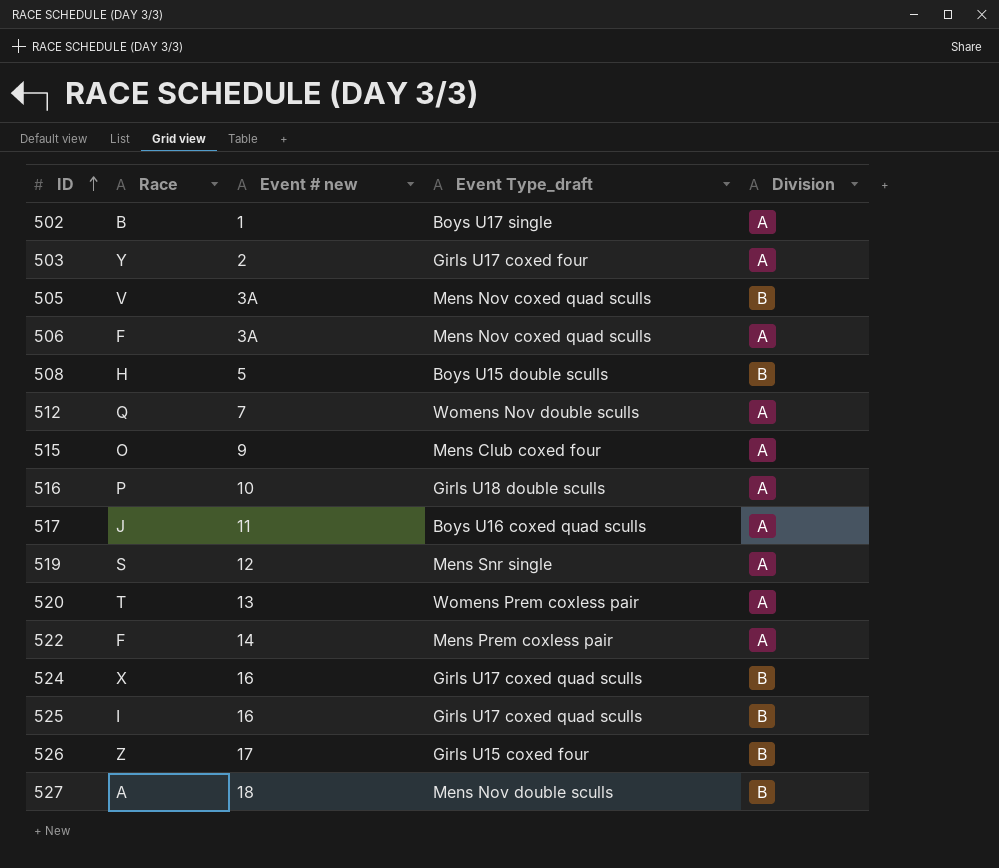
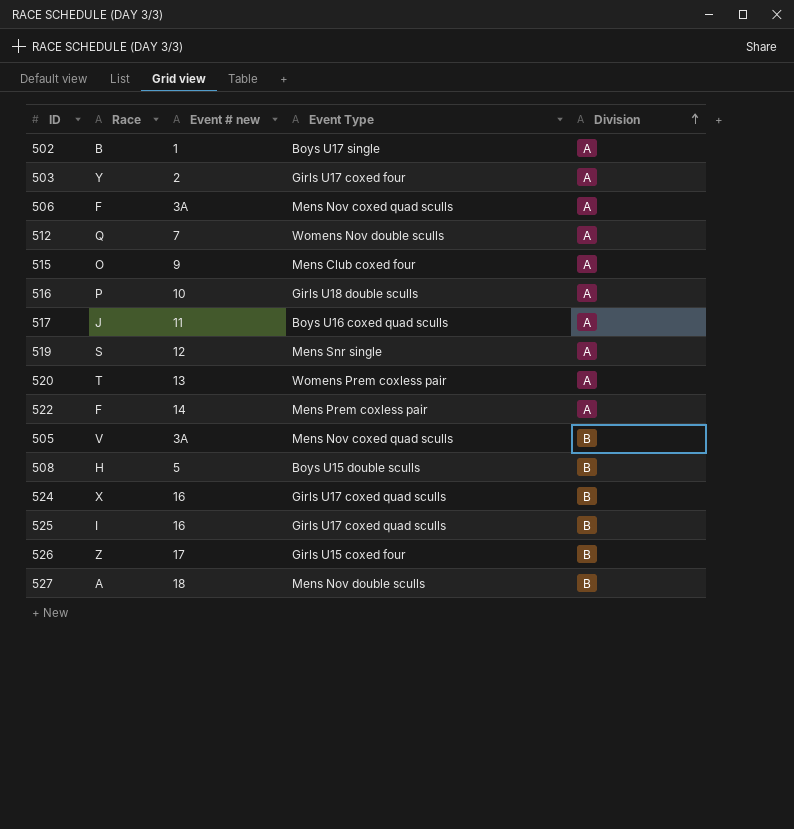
row order: ID ascending -> Division ascending
column name: Event Type_draft -> Event Type

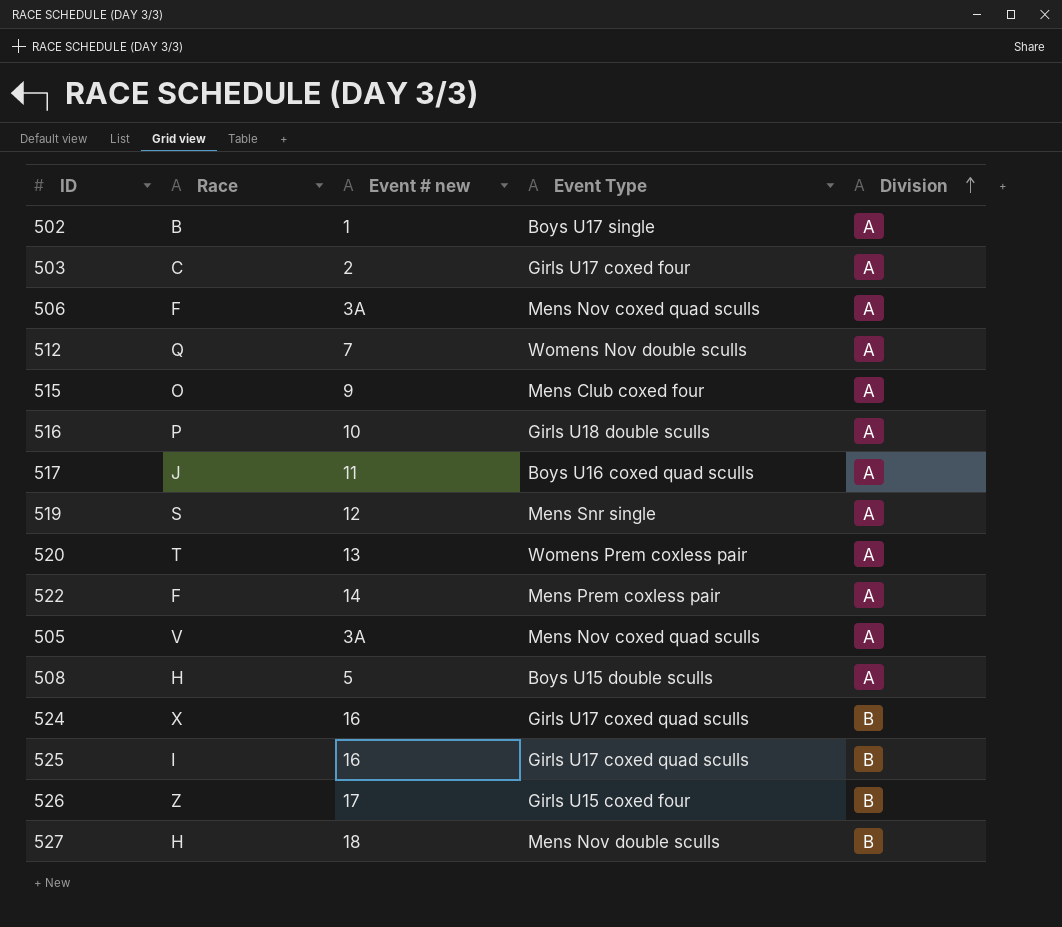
503 | Race: Y -> C
505 | Division: B -> A
508 | Division: B -> A
527 | Race: A -> H

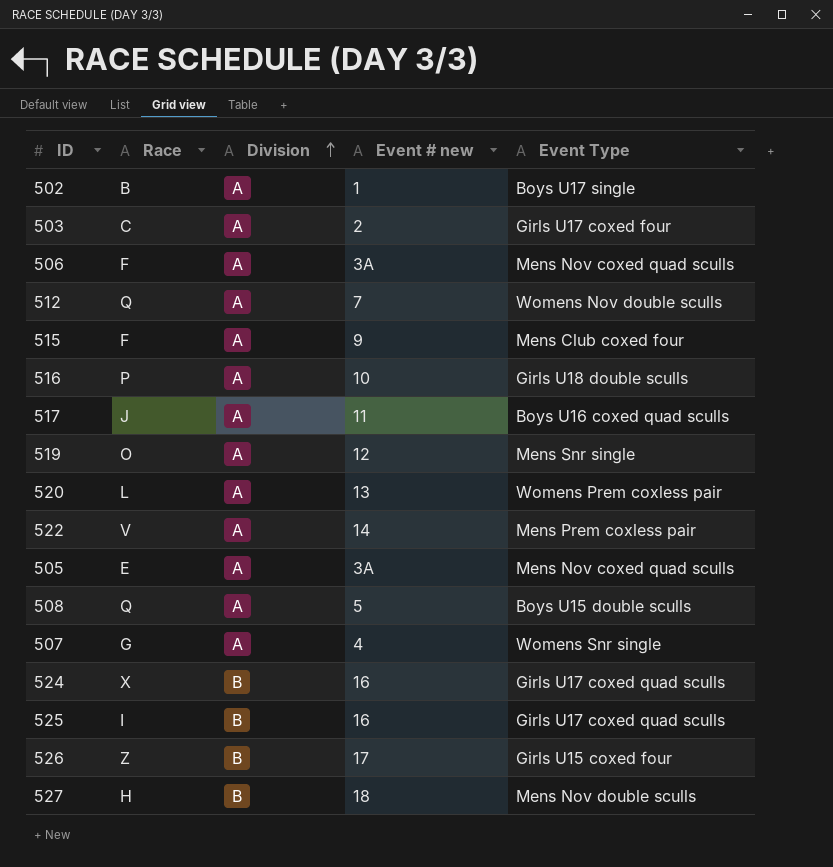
column Division | position: 5 -> 3
515 | Race: O -> F
519 | Race: S -> O
520 | Race: T -> L
522 | Race: F -> V
505 | Race: V -> E
508 | Race: H -> Q
row 507: none -> G | A | 4 | Womens Snr single

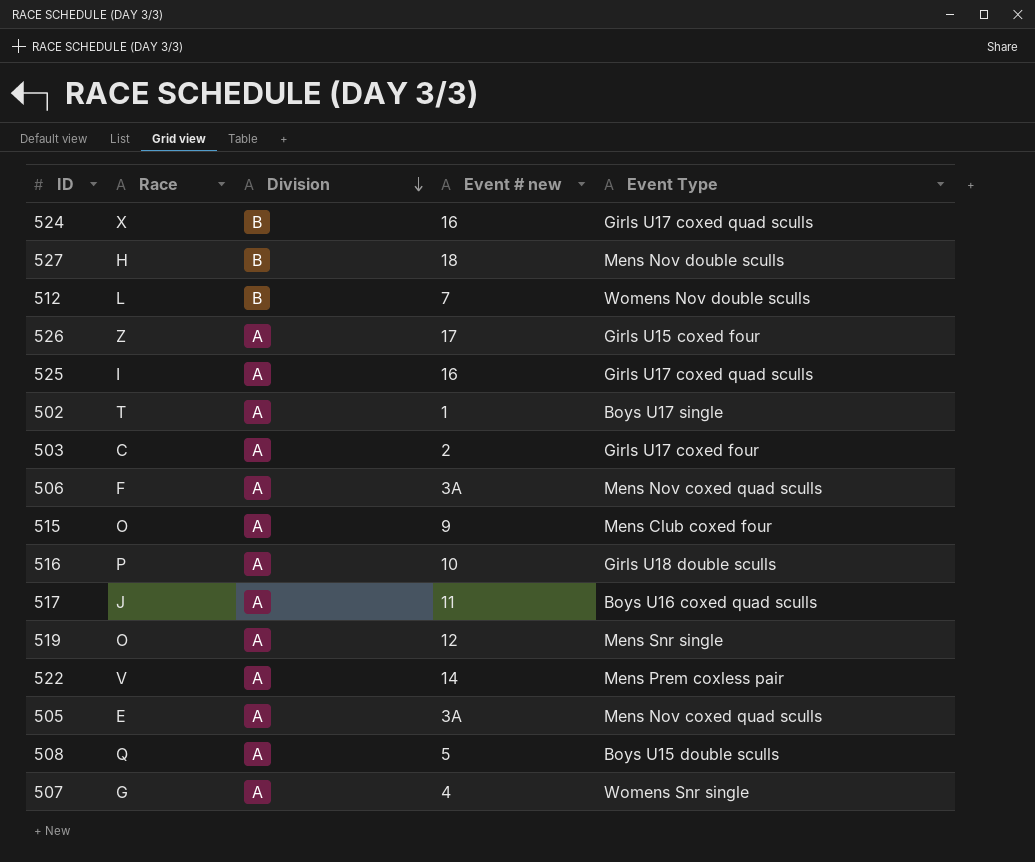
row order: Division ascending -> Division descending
row 520: L | A | 13 | Womens Prem coxless pair -> none
512 | Race: Q -> L
512 | Division: A -> B
526 | Division: B -> A
525 | Division: B -> A
502 | Race: B -> T
515 | Race: F -> O

